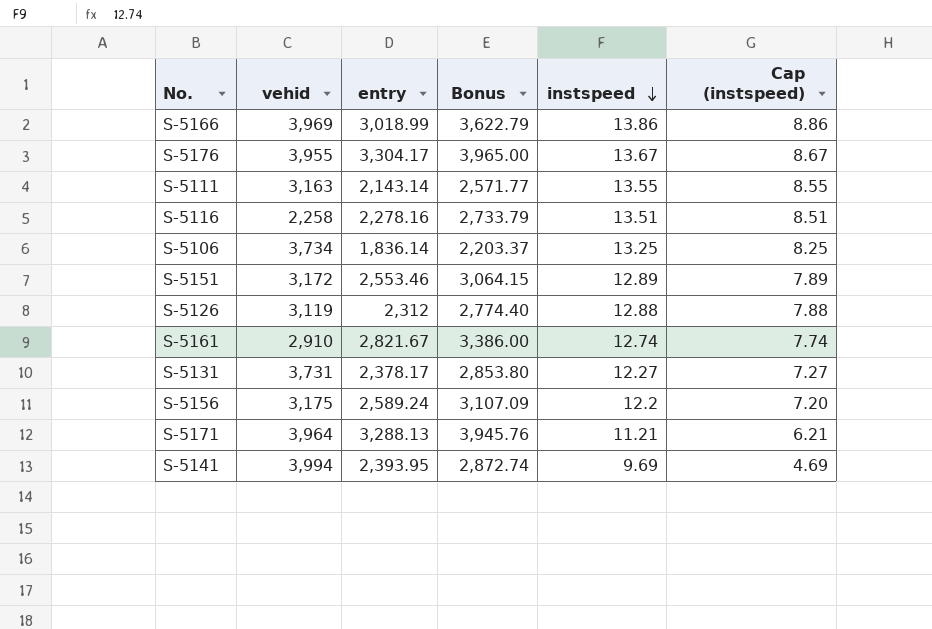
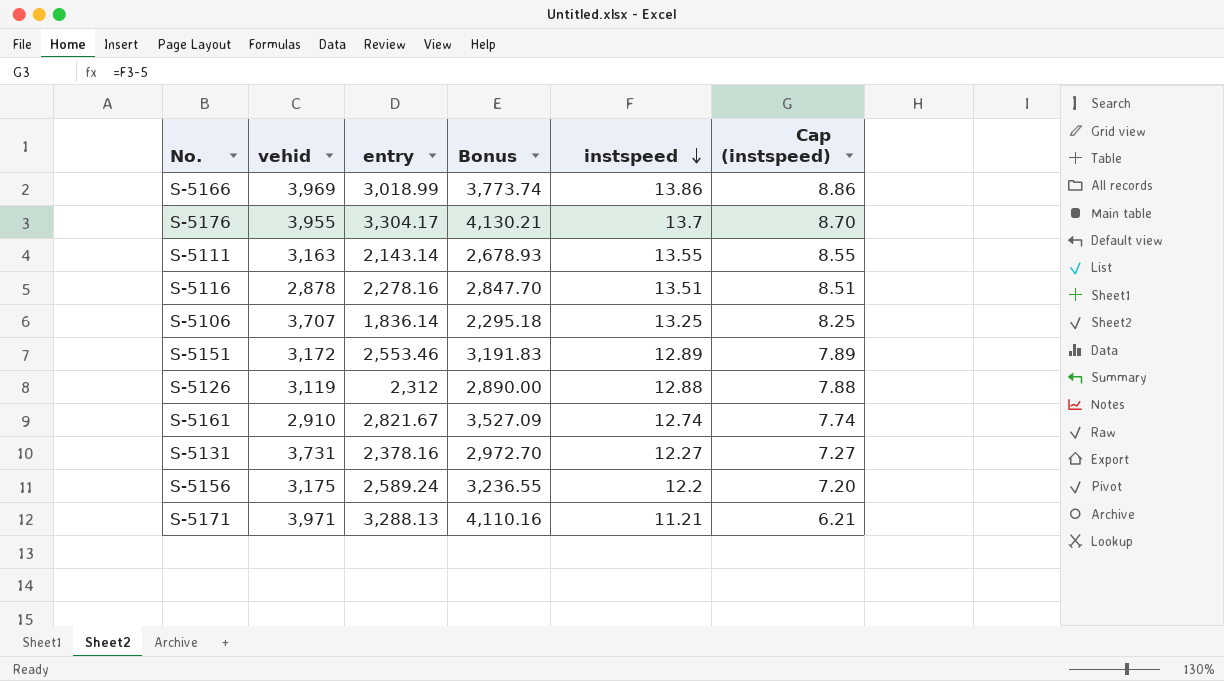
column Bonus | formula: [entry] * 1.2 -> [entry] * 1.25
row S-5141: 3,994 | 2,393.95 | 2,872.74 | 9.69 | 4.69 -> none
S-5176 | instspeed: 13.67 -> 13.7
S-5176 | Cap (instspeed): 8.67 -> 8.70
S-5116 | vehid: 2,258 -> 2,878
S-5106 | vehid: 3,734 -> 3,707
S-5131 | entry: 2,378.17 -> 2,378.16
S-5171 | vehid: 3,964 -> 3,971

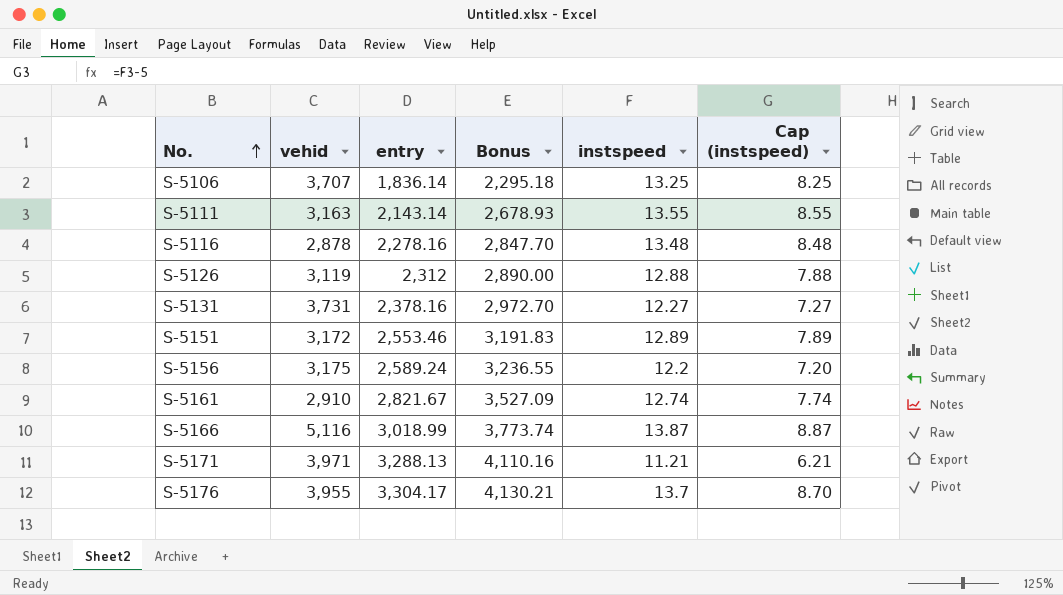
row order: instspeed descending -> No. ascending
S-5116 | instspeed: 13.51 -> 13.48
S-5116 | Cap (instspeed): 8.51 -> 8.48
S-5166 | vehid: 3,969 -> 5,116
S-5166 | instspeed: 13.86 -> 13.87
S-5166 | Cap (instspeed): 8.86 -> 8.87

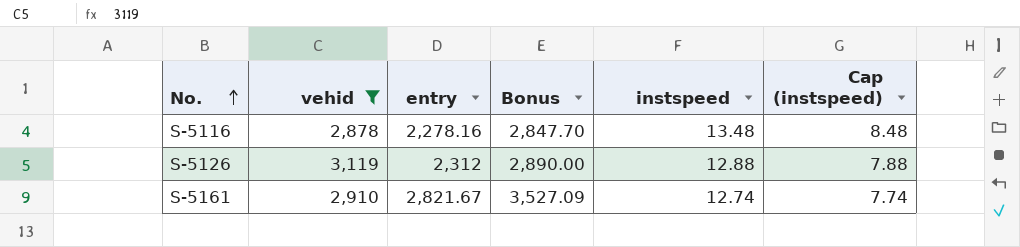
filter: none -> vehid <= 3,119

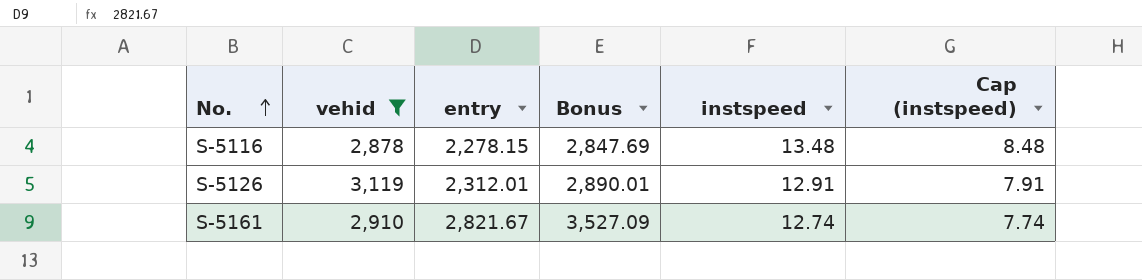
S-5116 | entry: 2,278.16 -> 2,278.15
S-5116 | Bonus: 2,847.70 -> 2,847.69
S-5126 | entry: 2,312 -> 2,312.01
S-5126 | Bonus: 2,890.00 -> 2,890.01
S-5126 | instspeed: 12.88 -> 12.91
S-5126 | Cap (instspeed): 7.88 -> 7.91

